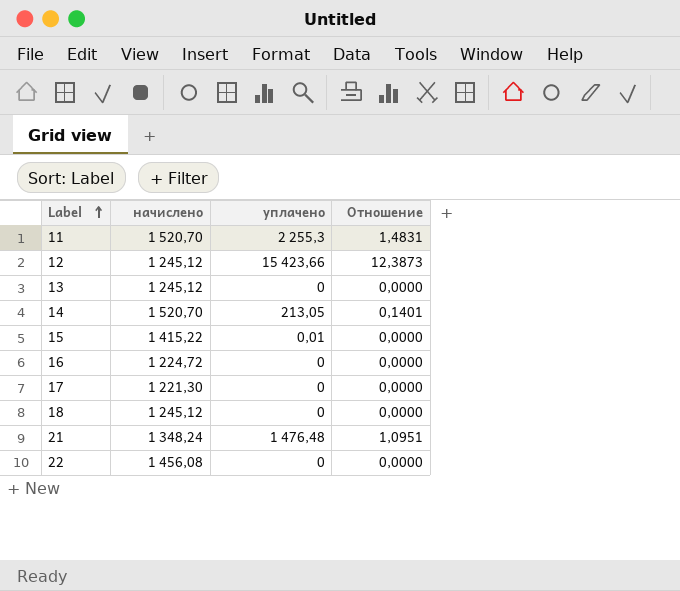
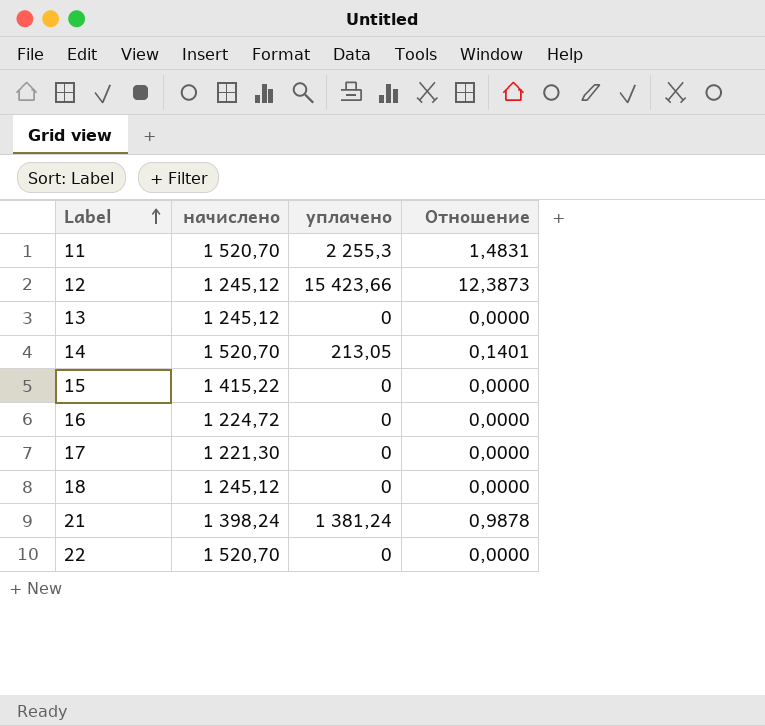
15 | уплачено: 0,01 -> 0
21 | начислено: 1 348,24 -> 1 398,24
21 | уплачено: 1 476,48 -> 1 381,24
21 | Отношение: 1,0951 -> 0,9878
22 | начислено: 1 456,08 -> 1 520,70

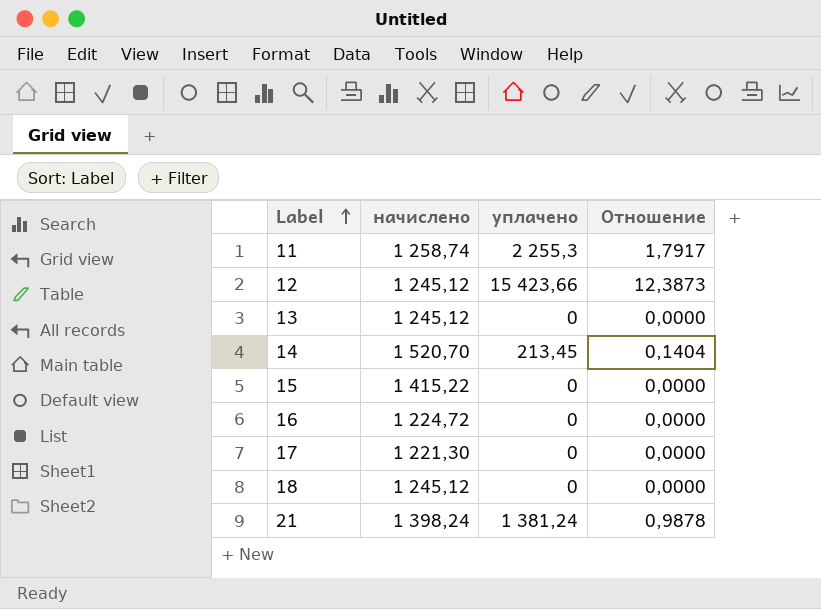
row 22: 1 520,70 | 0 | 0,0000 -> none
11 | начислено: 1 520,70 -> 1 258,74
11 | Отношение: 1,4831 -> 1,7917
14 | уплачено: 213,05 -> 213,45
14 | Отношение: 0,1401 -> 0,1404

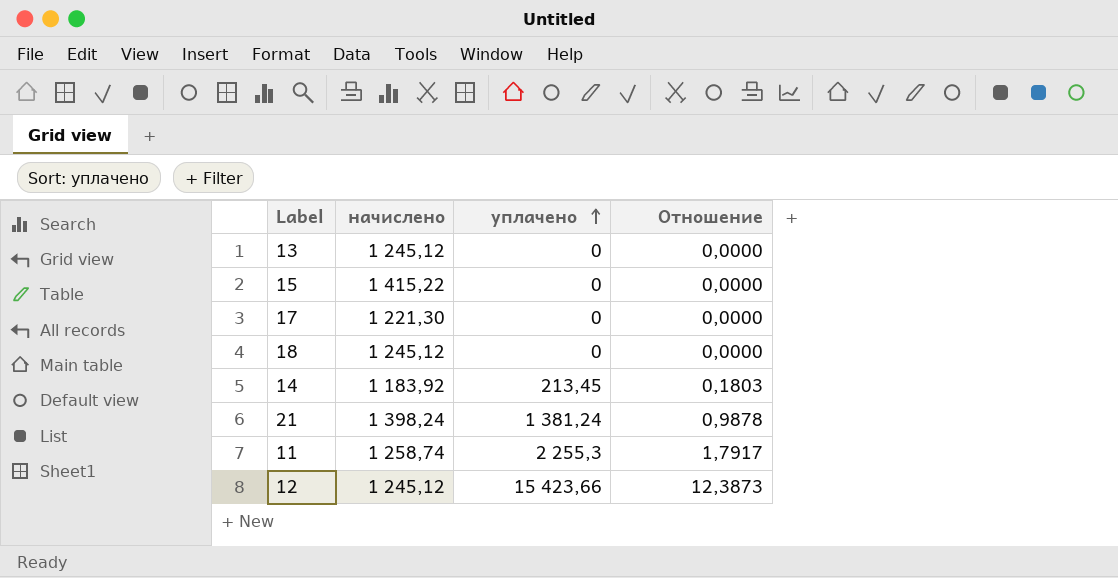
row order: Label ascending -> уплачено ascending
row 16: 1 224,72 | 0 | 0,0000 -> none
14 | начислено: 1 520,70 -> 1 183,92
14 | Отношение: 0,1404 -> 0,1803

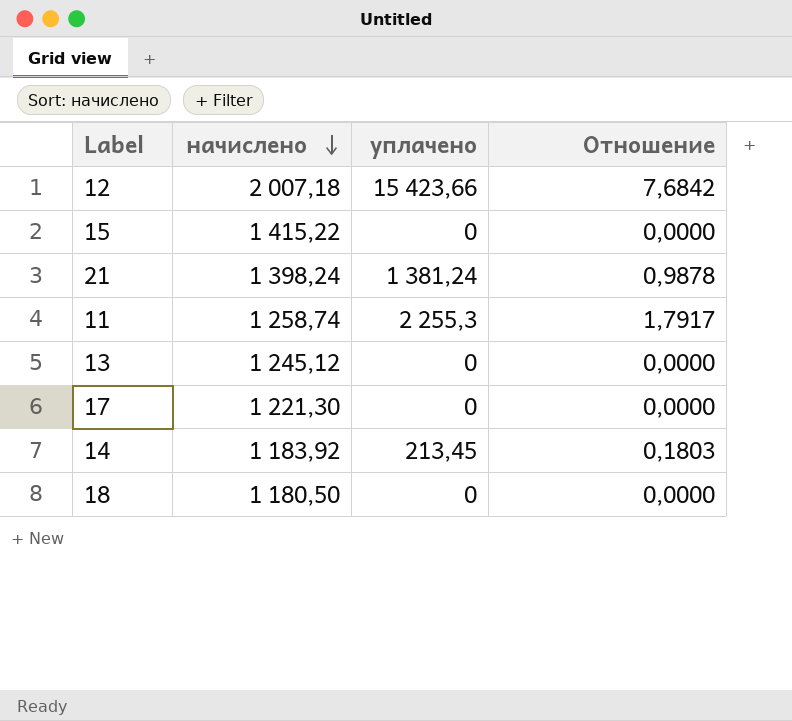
row order: уплачено ascending -> начислено descending
12 | начислено: 1 245,12 -> 2 007,18
12 | Отношение: 12,3873 -> 7,6842
18 | начислено: 1 245,12 -> 1 180,50

